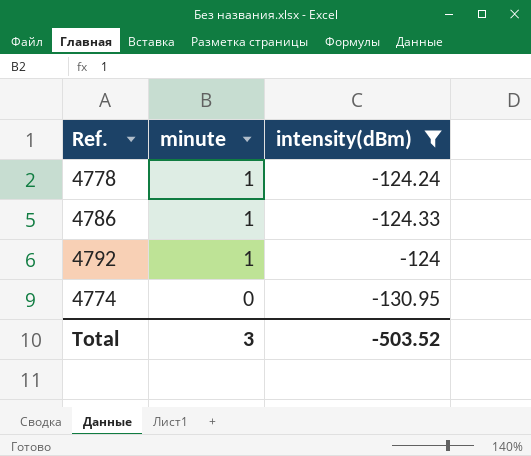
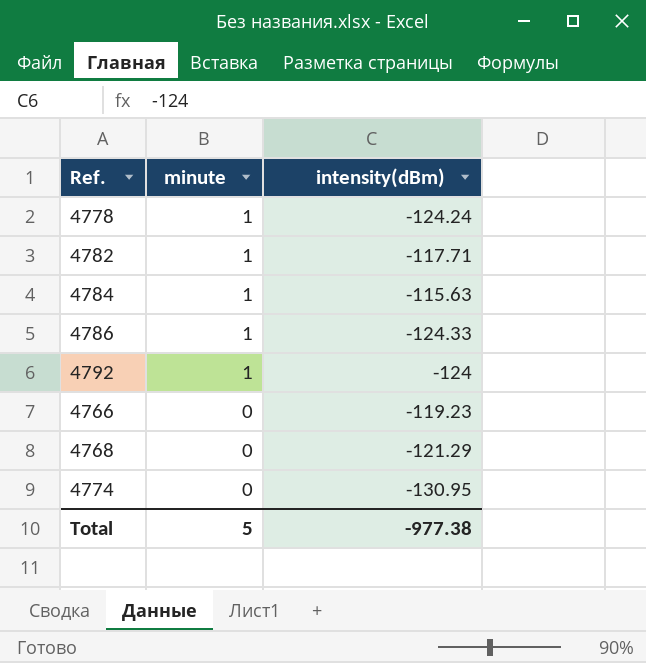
filter: intensity(dBm) <= -124 -> none
Total | minute: 3 -> 5
Total | intensity(dBm): -503.52 -> -977.38

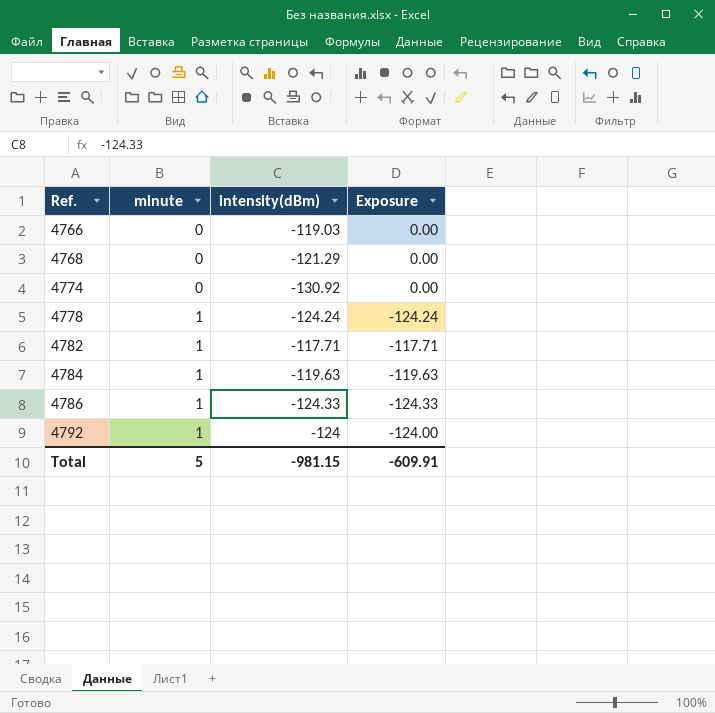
row order: minute descending -> Ref. ascending
column Exposure | formula: none -> [minute] * [intensity(dBm)]
4766 | intensity(dBm): -119.23 -> -119.03
4774 | intensity(dBm): -130.95 -> -130.92
4784 | intensity(dBm): -115.63 -> -119.63
Total | intensity(dBm): -977.38 -> -981.15

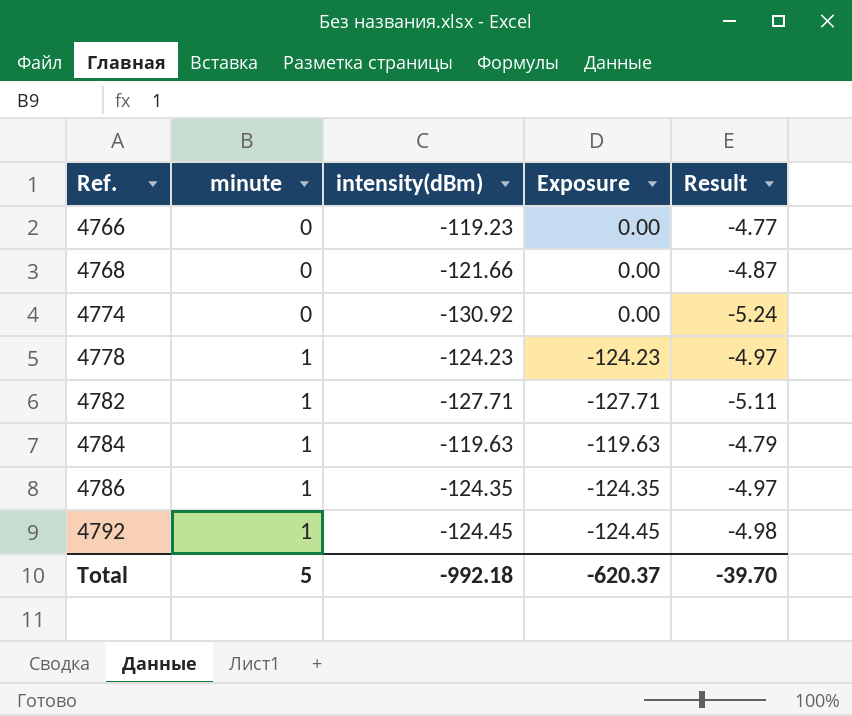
column Result | formula: none -> [intensity(dBm)] * 0.04
4766 | intensity(dBm): -119.03 -> -119.23
4768 | intensity(dBm): -121.29 -> -121.66
4778 | intensity(dBm): -124.24 -> -124.23
4778 | Exposure: -124.24 -> -124.23
4782 | intensity(dBm): -117.71 -> -127.71
4782 | Exposure: -117.71 -> -127.71
4786 | intensity(dBm): -124.33 -> -124.35
4786 | Exposure: -124.33 -> -124.35
4792 | intensity(dBm): -124 -> -124.45
4792 | Exposure: -124.00 -> -124.45
Total | intensity(dBm): -981.15 -> -992.18
Total | Exposure: -609.91 -> -620.37

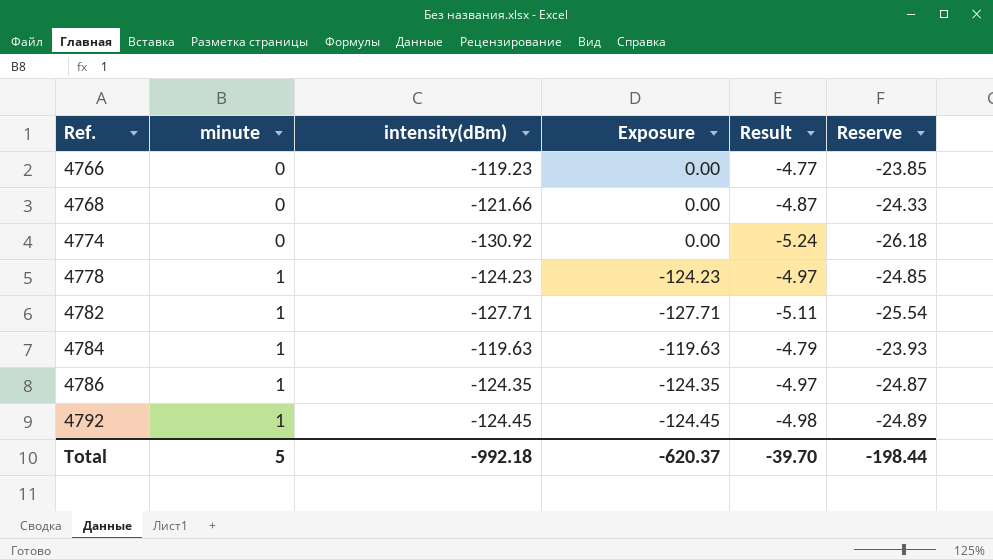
column Reserve | formula: none -> [intensity(dBm)] * 0.2

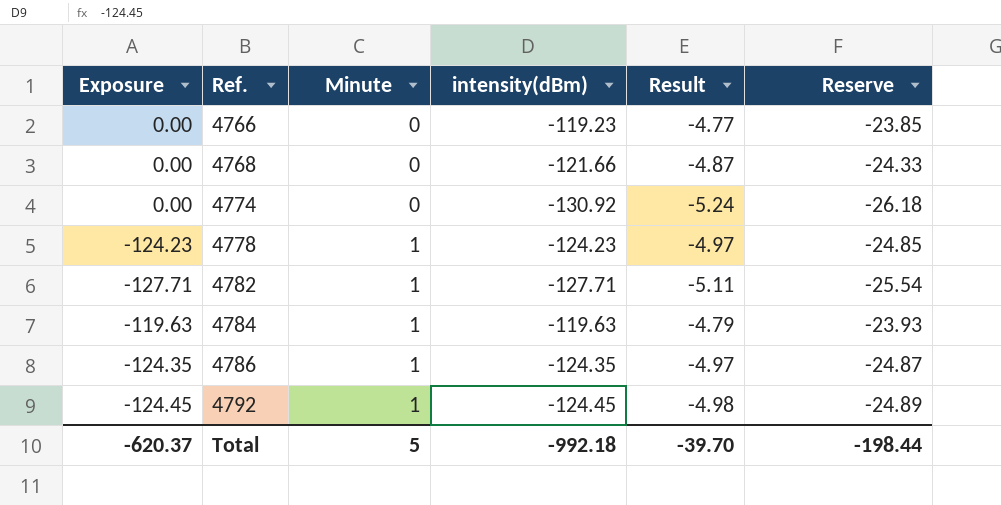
column Exposure | position: 4 -> 1
column name: minute -> Minute

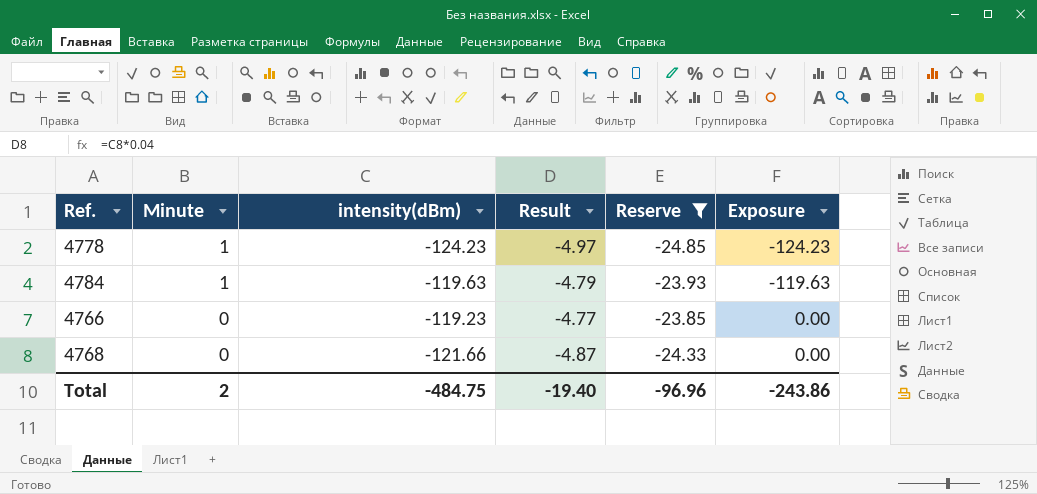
filter: none -> Reserve >= -24.85
row order: Ref. ascending -> Minute descending
column Exposure | position: 1 -> 6
Total | Minute: 5 -> 2
Total | intensity(dBm): -992.18 -> -484.75
Total | Result: -39.70 -> -19.40
Total | Reserve: -198.44 -> -96.96
Total | Exposure: -620.37 -> -243.86

